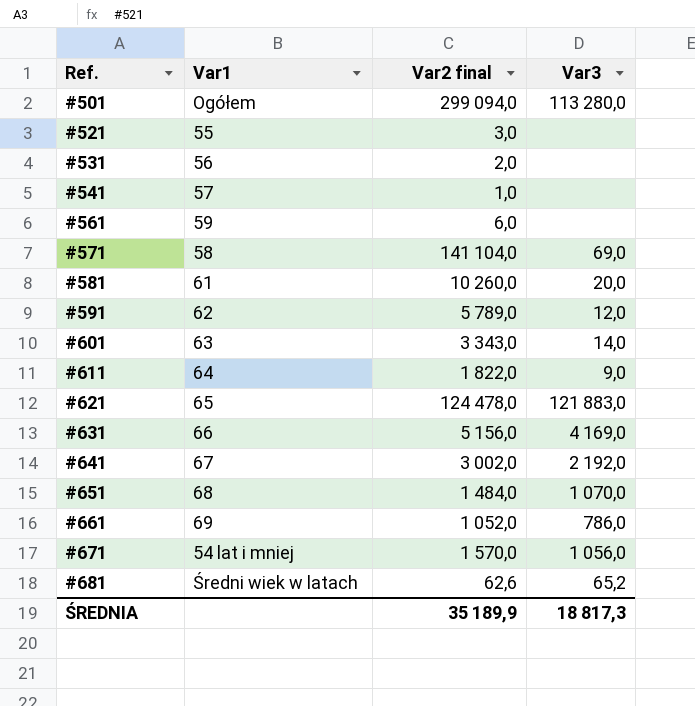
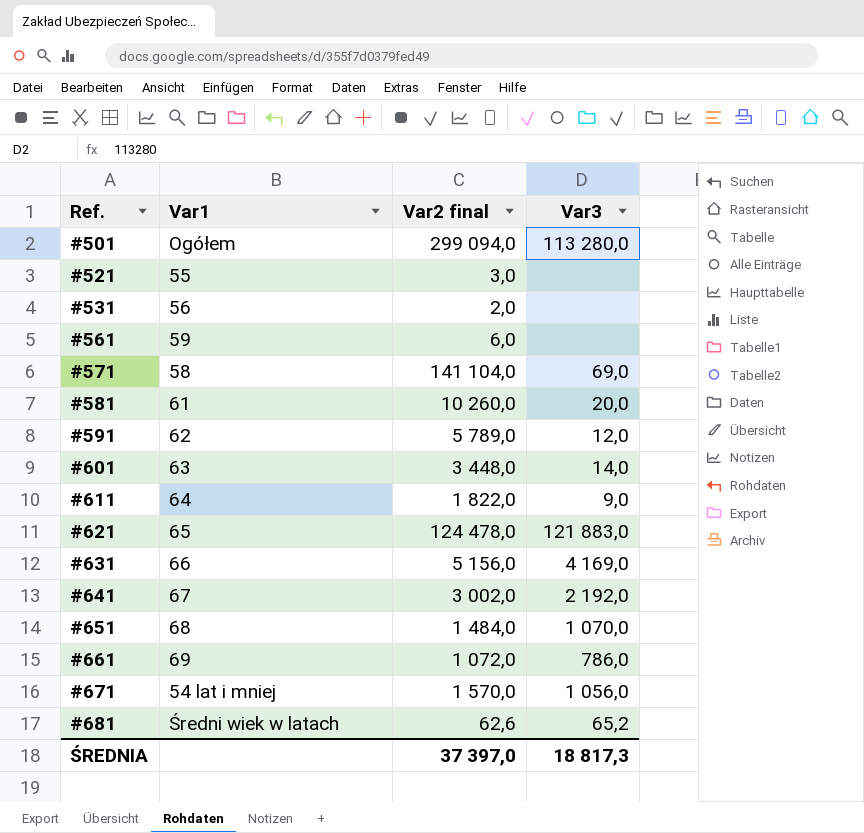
row #541: 57 | 1,0 | none -> none
#601 | Var2 final: 3 343,0 -> 3 448,0
#661 | Var2 final: 1 052,0 -> 1 072,0
ŚREDNIA | Var2 final: 35 189,9 -> 37 397,0

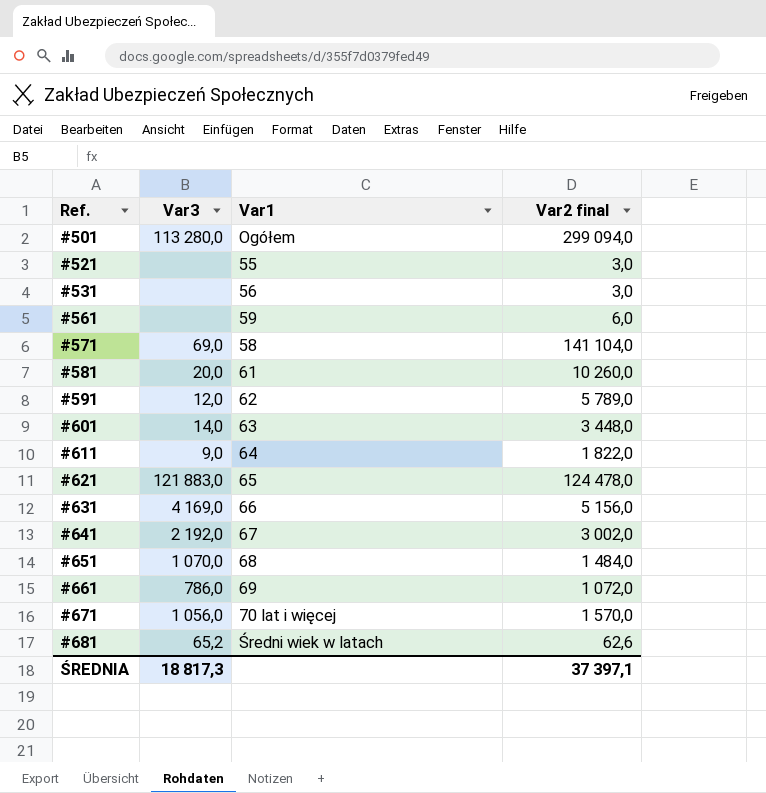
column Var3 | position: 4 -> 2
#531 | Var2 final: 2,0 -> 3,0
#671 | Var1: 54 lat i mniej -> 70 lat i więcej
ŚREDNIA | Var2 final: 37 397,0 -> 37 397,1

